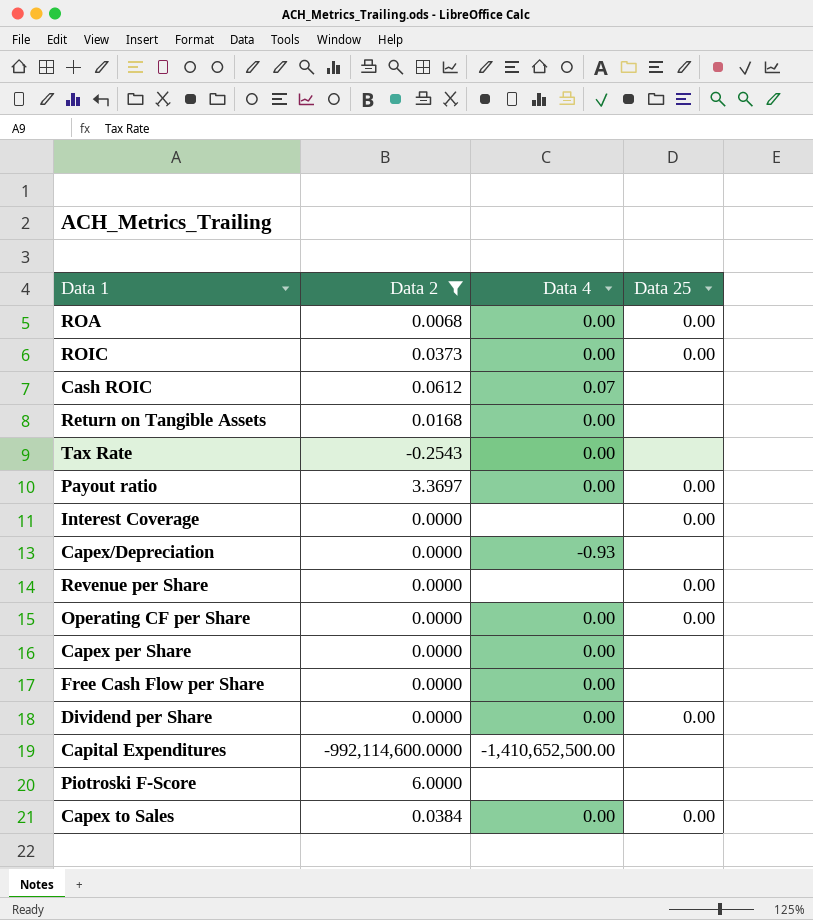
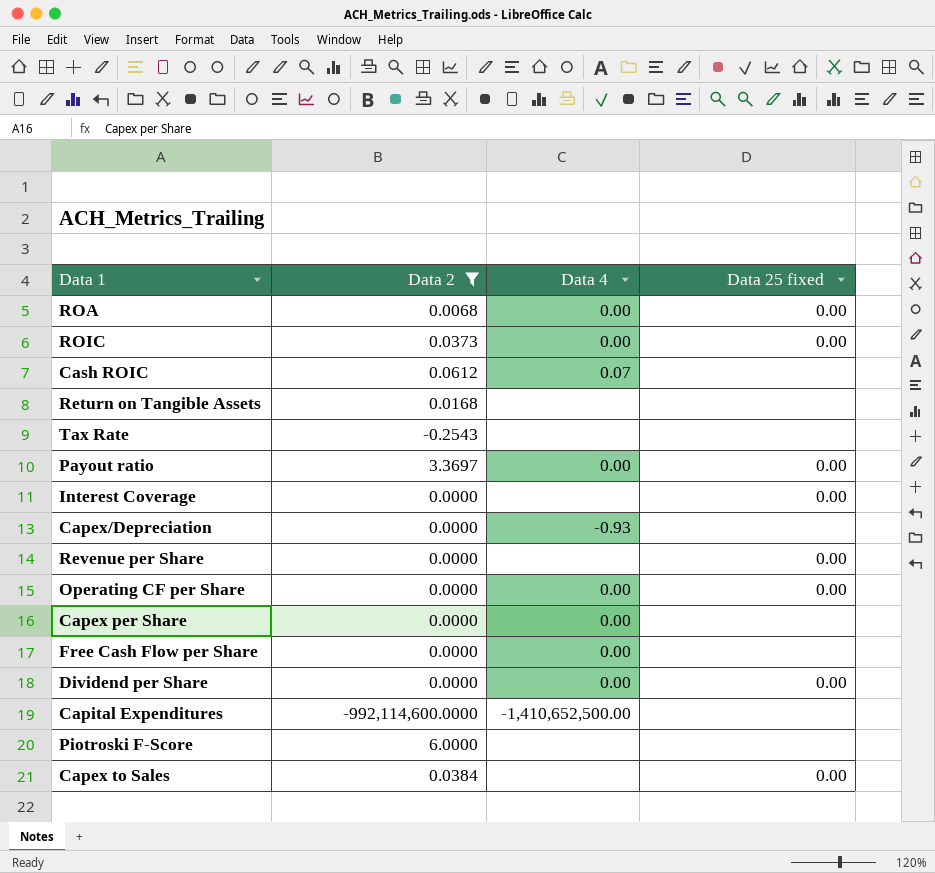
column name: Data 25 -> Data 25 fixed
Return on Tangible Assets | Data 4: 0.00 -> none
Tax Rate | Data 4: 0.00 -> none
Capex to Sales | Data 4: 0.00 -> none

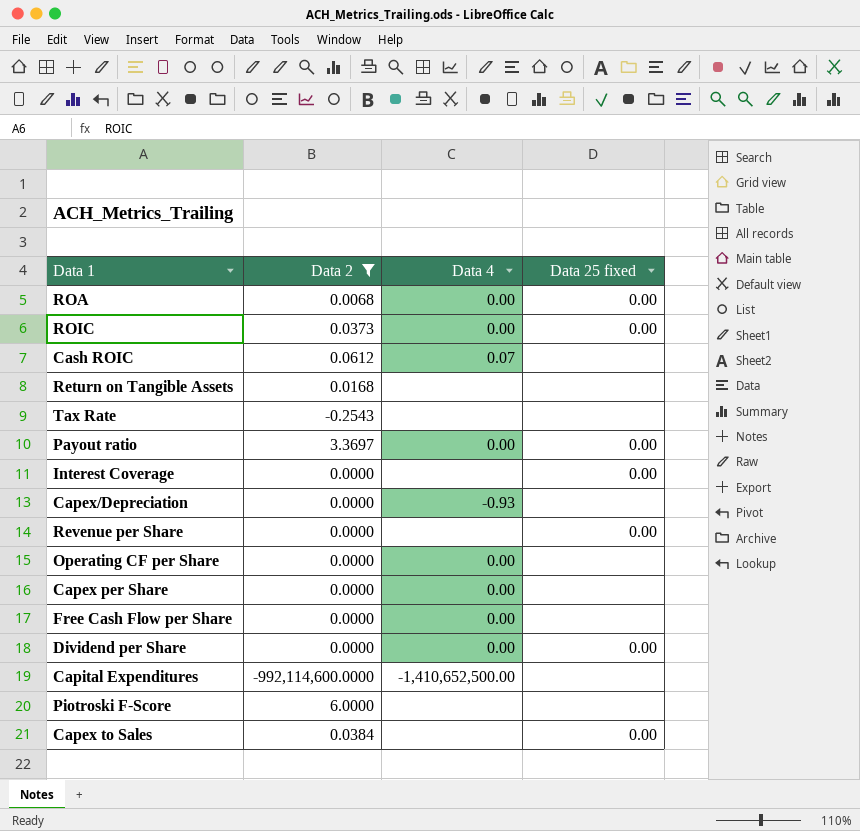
Operating CF per Share | Data 25 fixed: 0.00 -> none

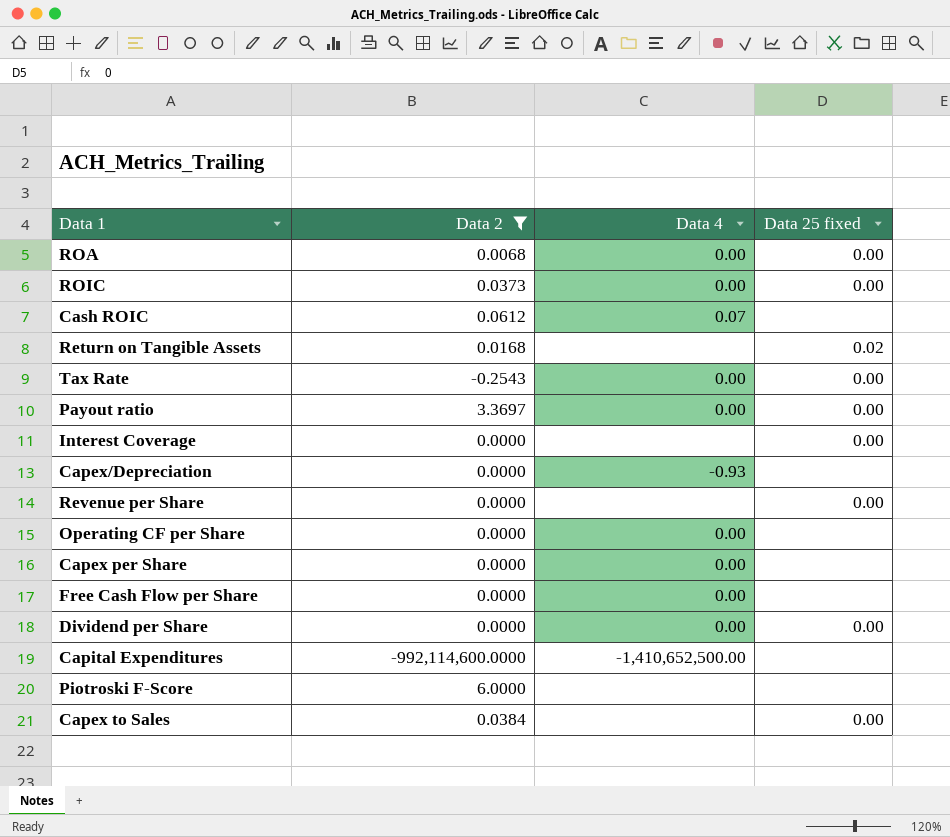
Return on Tangible Assets | Data 25 fixed: none -> 0.02
Tax Rate | Data 4: none -> 0.00
Tax Rate | Data 25 fixed: none -> 0.00

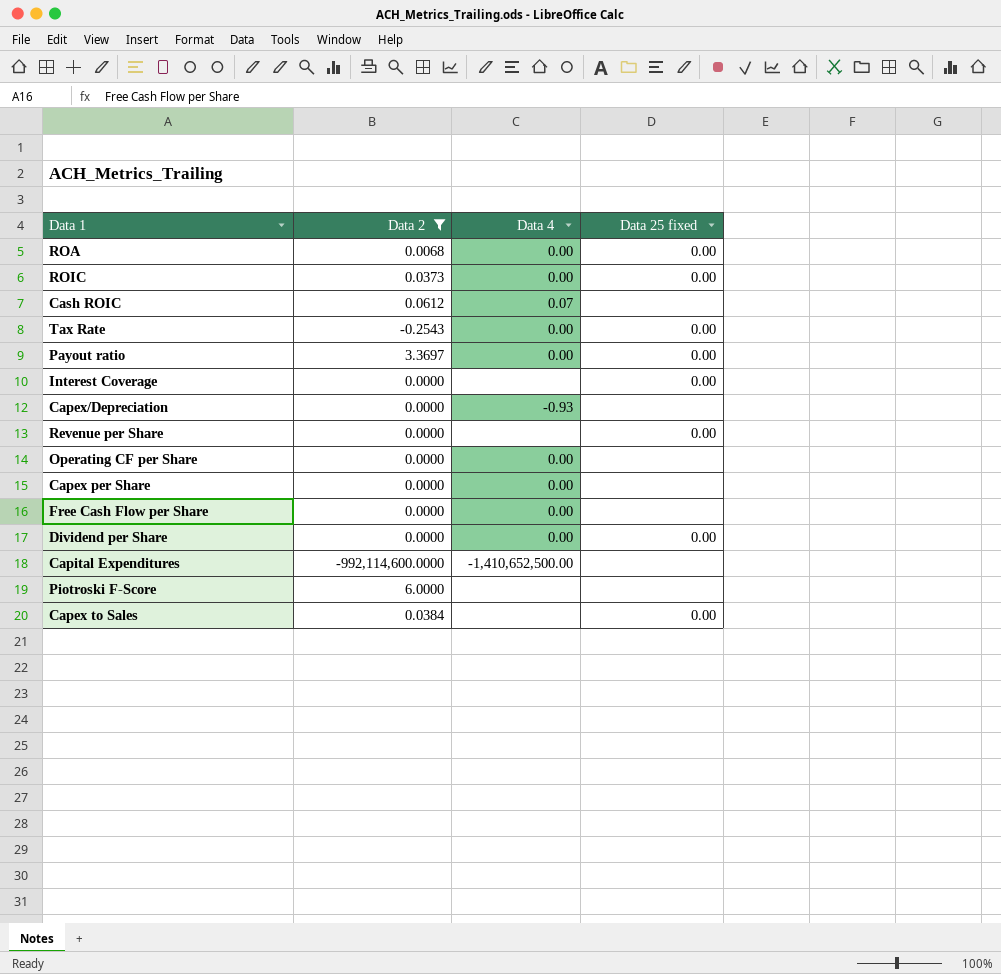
row Return on Tangible Assets: 0.0168 | none | 0.02 -> none

